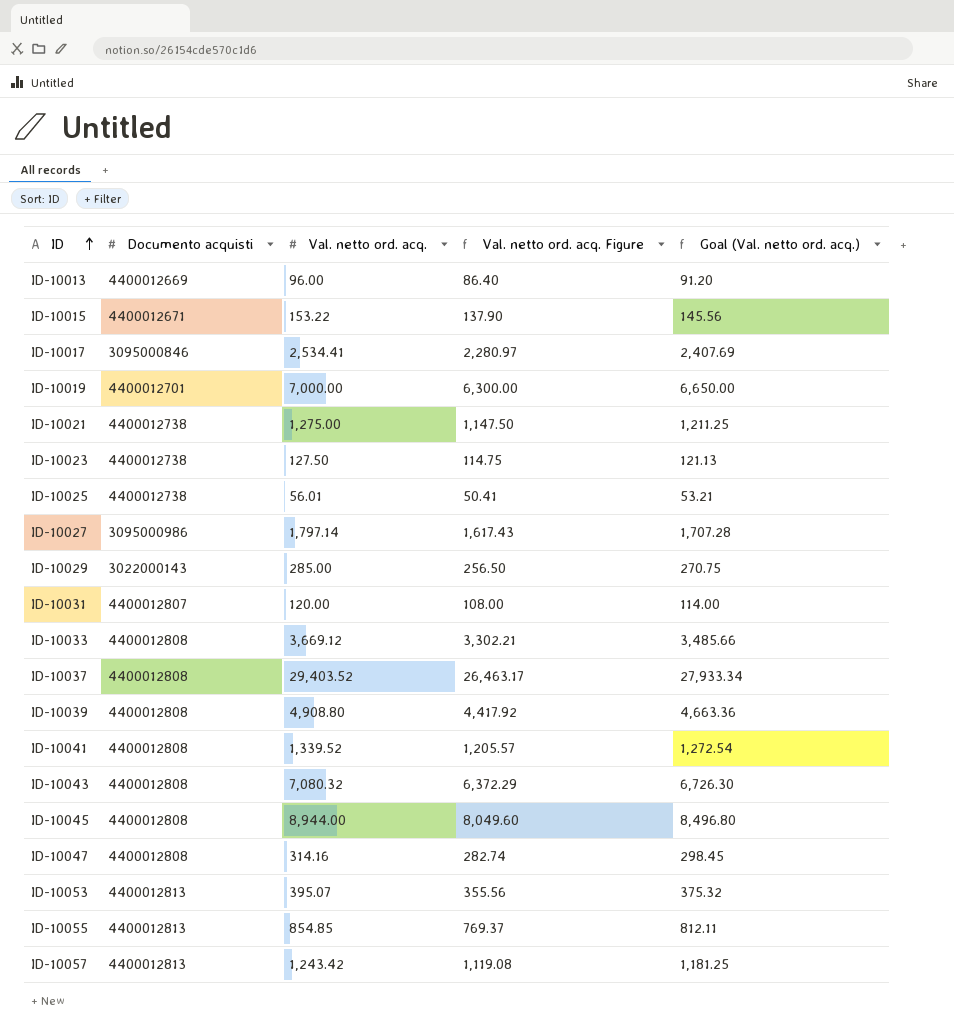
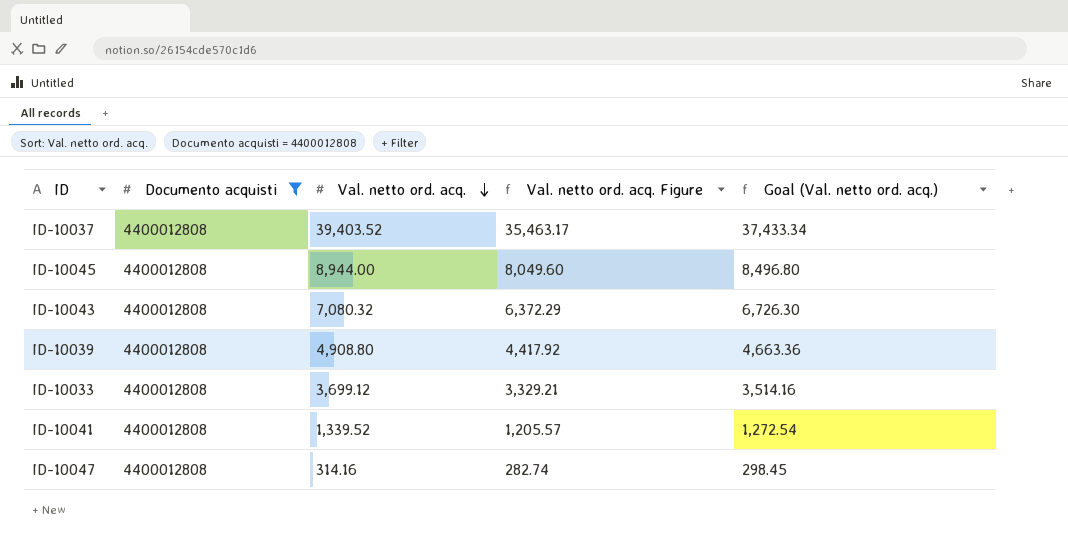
filter: none -> Documento acquisti = 4400012808
row order: ID ascending -> Val. netto ord. acq. descending
ID-10037 | Val. netto ord. acq.: 29,403.52 -> 39,403.52
ID-10037 | Val. netto ord. acq. Figure: 26,463.17 -> 35,463.17
ID-10037 | Goal (Val. netto ord. acq.): 27,933.34 -> 37,433.34
ID-10033 | Val. netto ord. acq.: 3,669.12 -> 3,699.12
ID-10033 | Val. netto ord. acq. Figure: 3,302.21 -> 3,329.21
ID-10033 | Goal (Val. netto ord. acq.): 3,485.66 -> 3,514.16

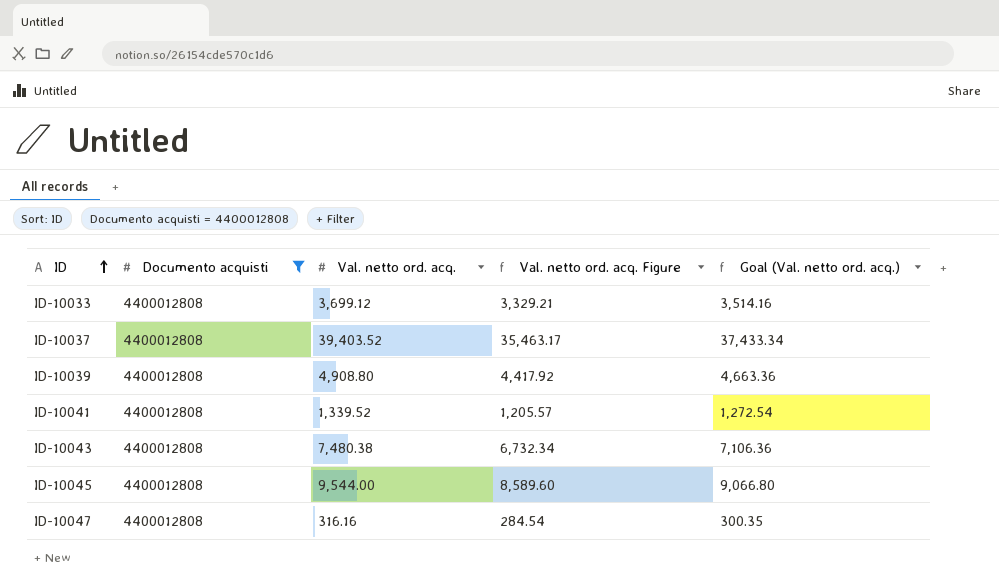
row order: Val. netto ord. acq. descending -> ID ascending
ID-10043 | Val. netto ord. acq.: 7,080.32 -> 7,480.38
ID-10043 | Val. netto ord. acq. Figure: 6,372.29 -> 6,732.34
ID-10043 | Goal (Val. netto ord. acq.): 6,726.30 -> 7,106.36
ID-10045 | Val. netto ord. acq.: 8,944.00 -> 9,544.00
ID-10045 | Val. netto ord. acq. Figure: 8,049.60 -> 8,589.60
ID-10045 | Goal (Val. netto ord. acq.): 8,496.80 -> 9,066.80
ID-10047 | Val. netto ord. acq.: 314.16 -> 316.16
ID-10047 | Val. netto ord. acq. Figure: 282.74 -> 284.54
ID-10047 | Goal (Val. netto ord. acq.): 298.45 -> 300.35

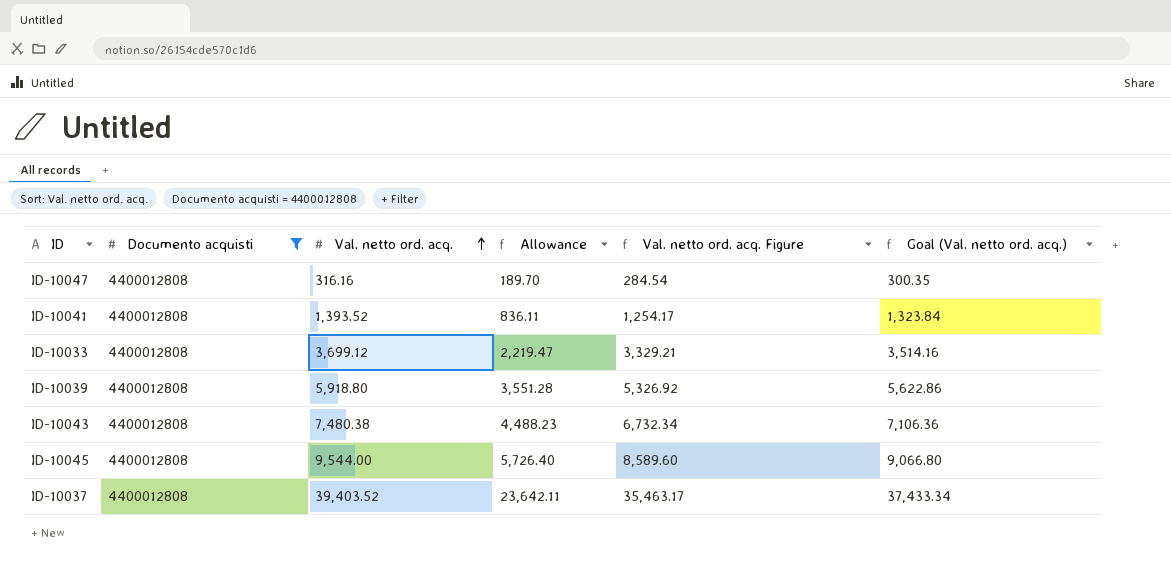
row order: ID ascending -> Val. netto ord. acq. ascending
column Allowance | formula: none -> [Val. netto ord. acq.] * 0.6
ID-10041 | Val. netto ord. acq.: 1,339.52 -> 1,393.52
ID-10041 | Val. netto ord. acq. Figure: 1,205.57 -> 1,254.17
ID-10041 | Goal (Val. netto ord. acq.): 1,272.54 -> 1,323.84
ID-10039 | Val. netto ord. acq.: 4,908.80 -> 5,918.80
ID-10039 | Val. netto ord. acq. Figure: 4,417.92 -> 5,326.92
ID-10039 | Goal (Val. netto ord. acq.): 4,663.36 -> 5,622.86

